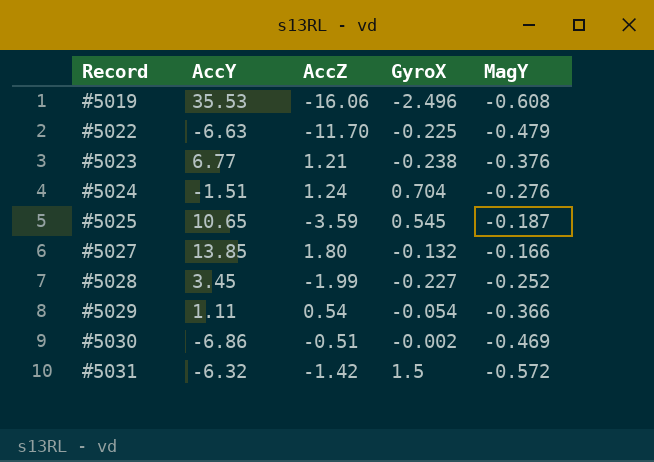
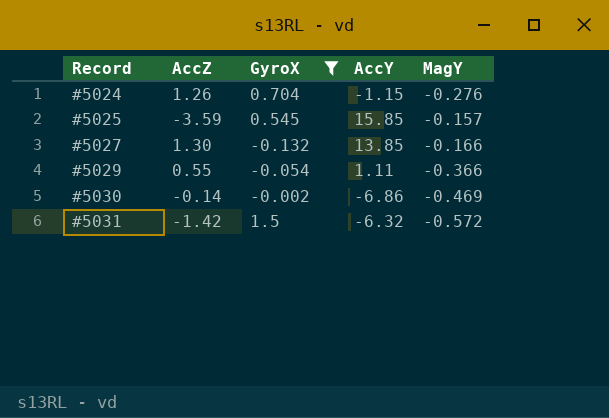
filter: none -> GyroX >= -0.132
column AccY | position: 2 -> 4
#5024 | AccZ: 1.24 -> 1.26
#5024 | AccY: -1.51 -> -1.15
#5025 | AccY: 10.65 -> 15.85
#5025 | MagY: -0.187 -> -0.157
#5027 | AccZ: 1.80 -> 1.30
#5029 | AccZ: 0.54 -> 0.55
#5030 | AccZ: -0.51 -> -0.14

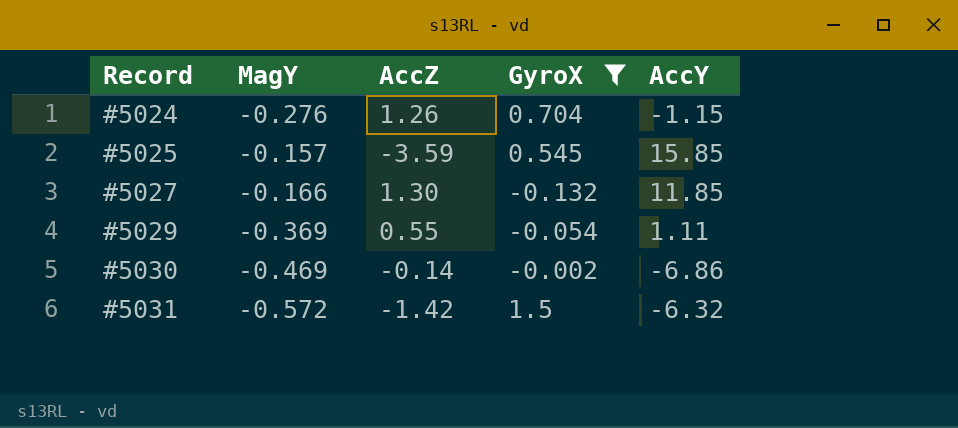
column MagY | position: 5 -> 2
#5027 | AccY: 13.85 -> 11.85
#5029 | MagY: -0.366 -> -0.369

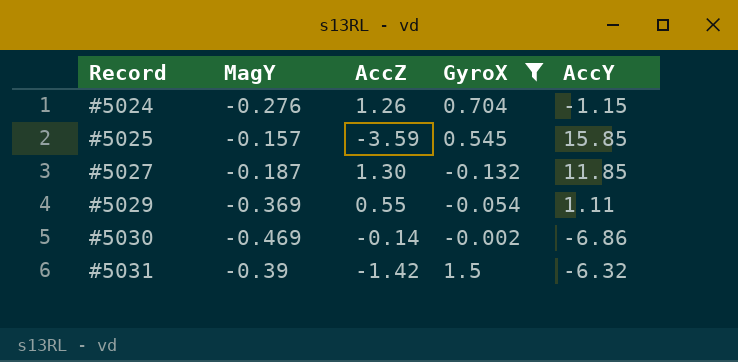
#5027 | MagY: -0.166 -> -0.187
#5031 | MagY: -0.572 -> -0.39

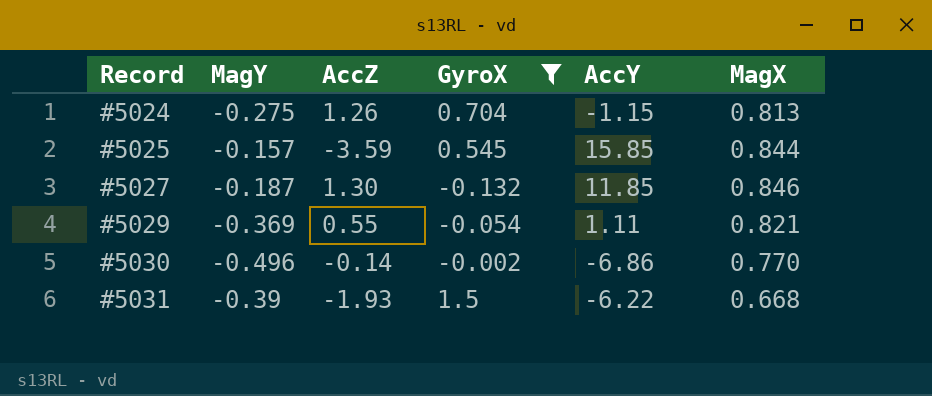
column MagX | position: none -> 6
#5024 | MagY: -0.276 -> -0.275
#5030 | MagY: -0.469 -> -0.496
#5031 | AccZ: -1.42 -> -1.93
#5031 | AccY: -6.32 -> -6.22

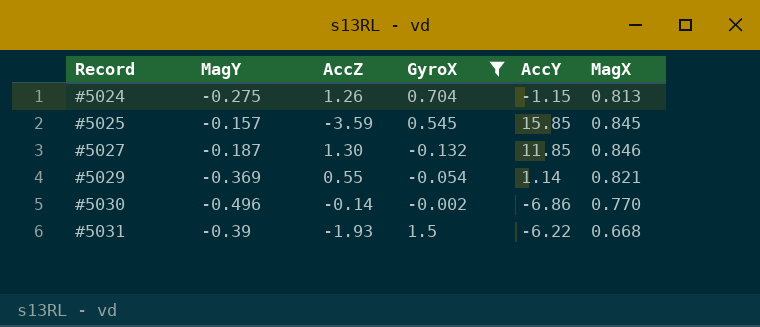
#5025 | MagX: 0.844 -> 0.845
#5029 | AccY: 1.11 -> 1.14

